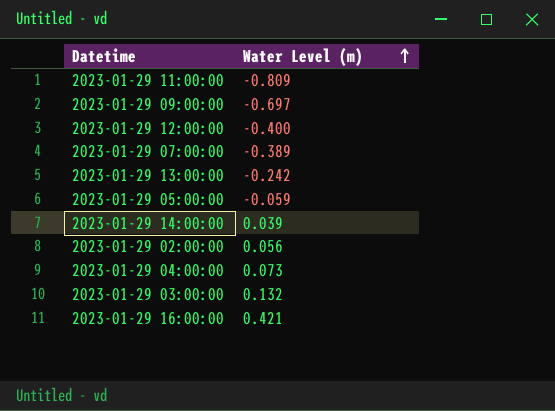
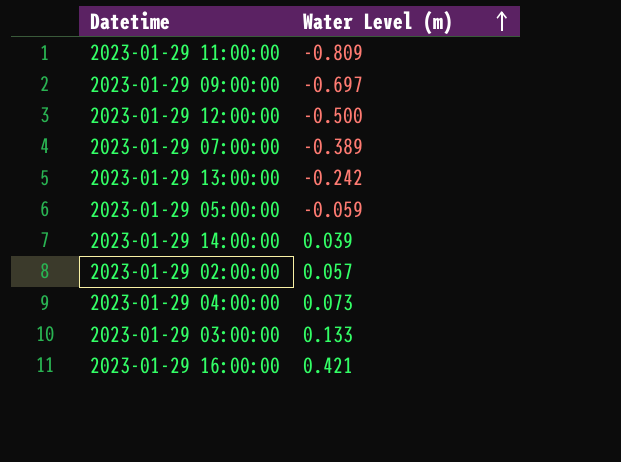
2023-01-29 12:00:00 | Water Level (m): -0.400 -> -0.500
2023-01-29 02:00:00 | Water Level (m): 0.056 -> 0.057
2023-01-29 03:00:00 | Water Level (m): 0.132 -> 0.133

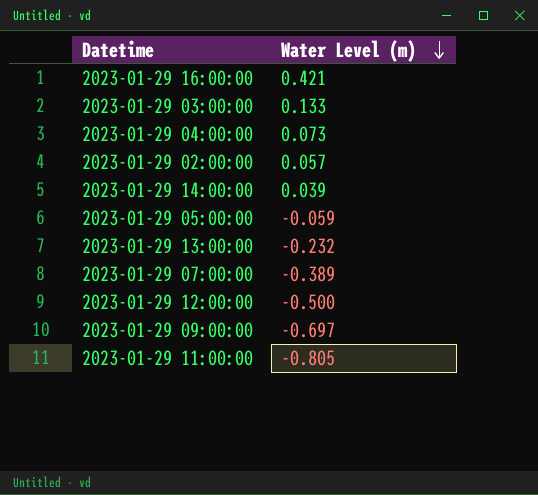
row order: Water Level (m) ascending -> Water Level (m) descending
2023-01-29 13:00:00 | Water Level (m): -0.242 -> -0.232
2023-01-29 11:00:00 | Water Level (m): -0.809 -> -0.805

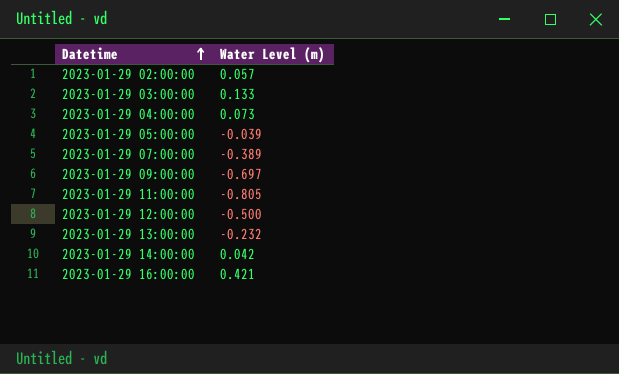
row order: Water Level (m) descending -> Datetime ascending
2023-01-29 05:00:00 | Water Level (m): -0.059 -> -0.039
2023-01-29 14:00:00 | Water Level (m): 0.039 -> 0.042

